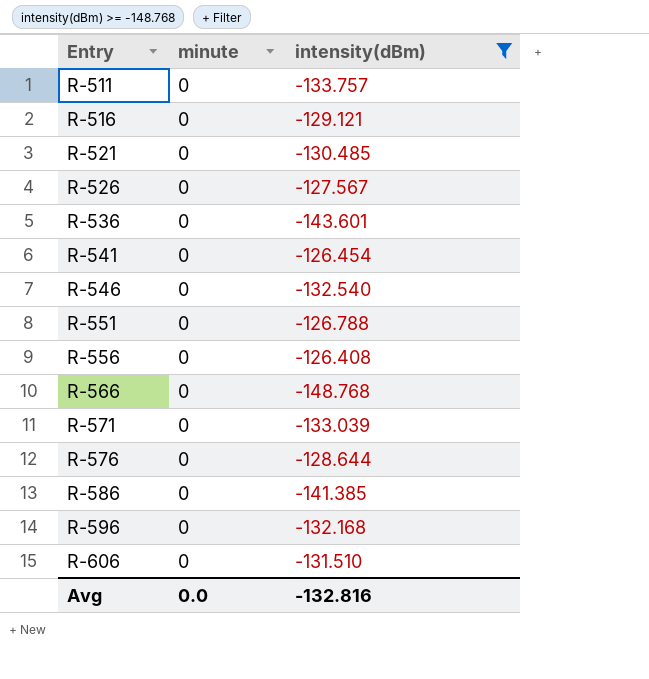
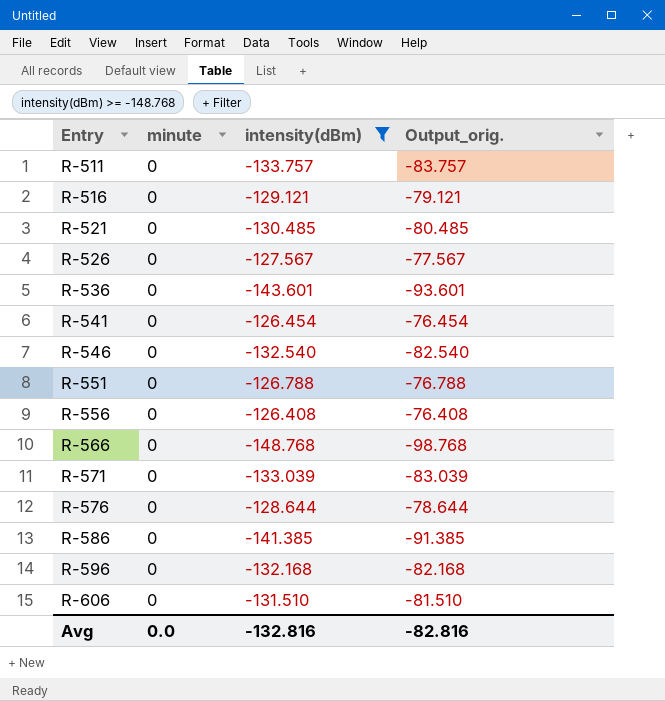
column Output_orig. | formula: none -> [intensity(dBm)] + 50

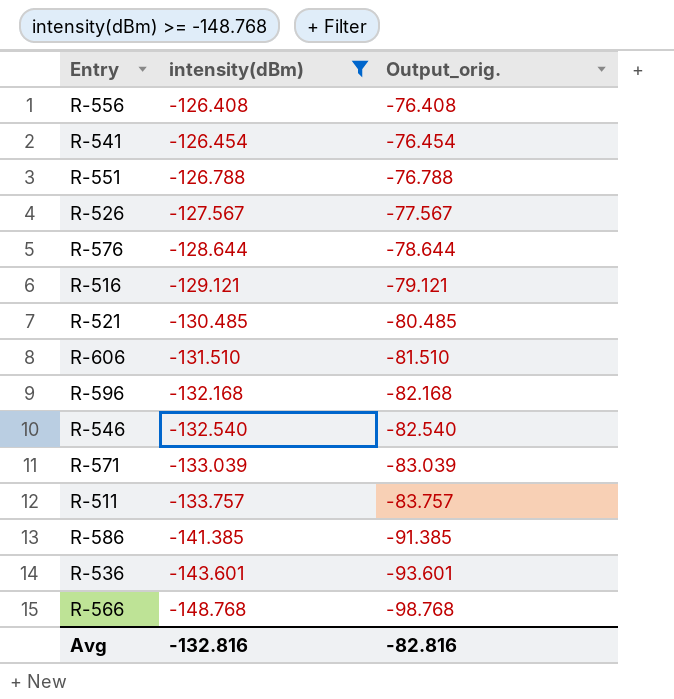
row order: Entry ascending -> intensity(dBm) descending
column minute | position: 2 -> none

